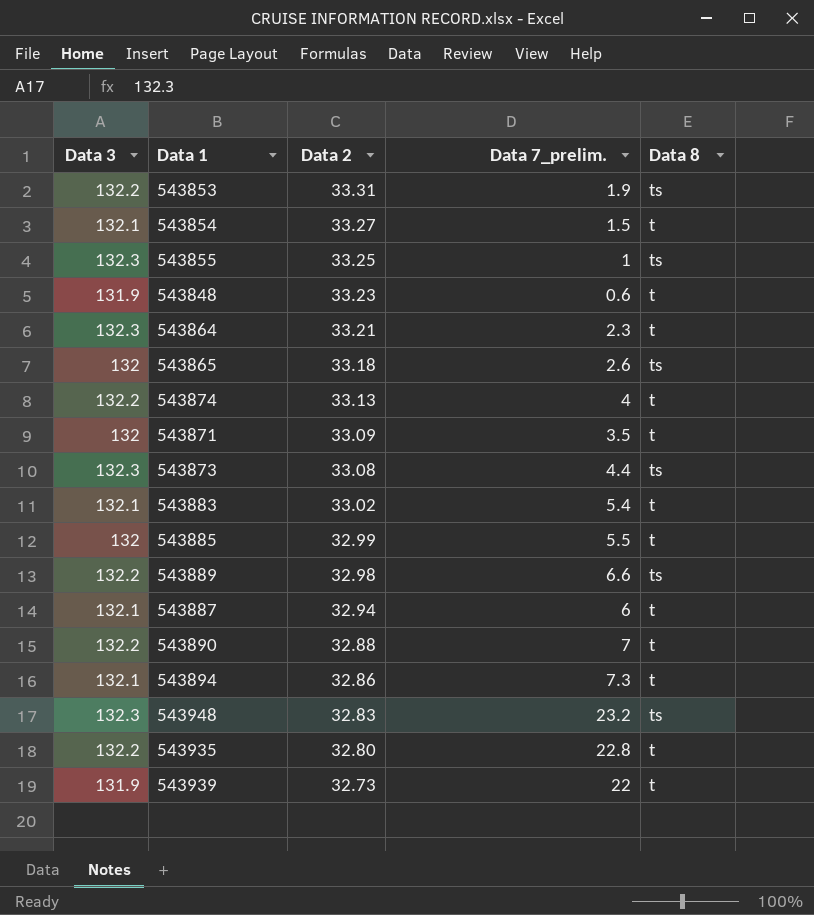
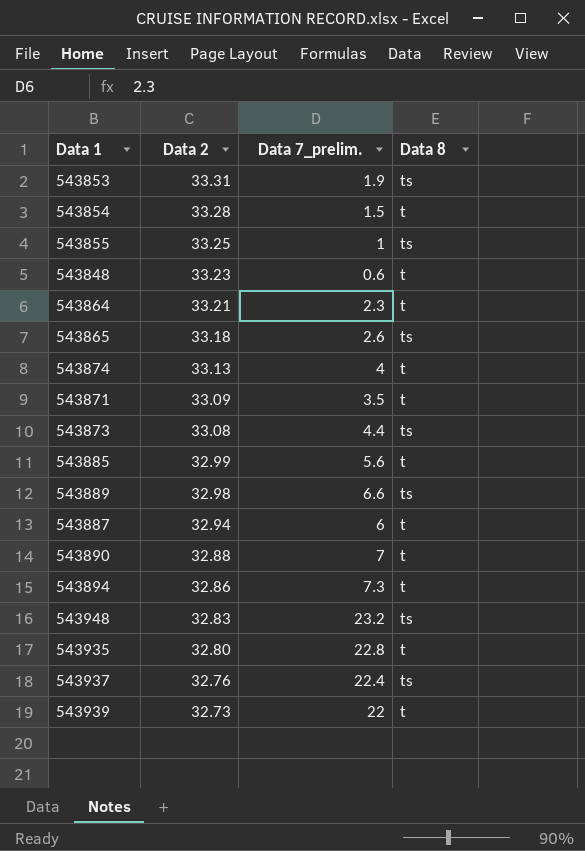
column Data 3 | position: 1 -> none
row 543883: 132.1 | 33.02 | 5.4 | t -> none
543854 | Data 2: 33.27 -> 33.28
543885 | Data 7_prelim.: 5.5 -> 5.6
row 543937: none -> 32.76 | 22.4 | ts

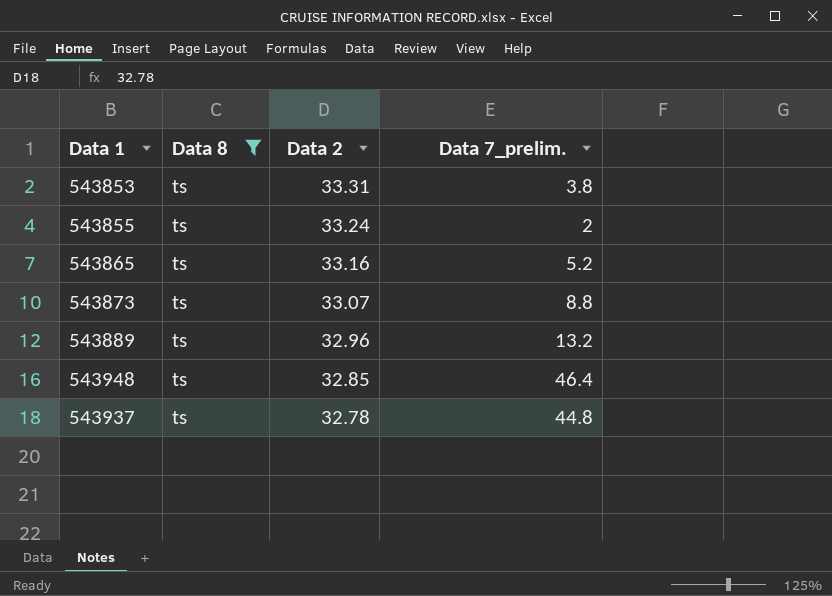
filter: none -> Data 8 = ts
column Data 8 | position: 4 -> 2
543853 | Data 7_prelim.: 1.9 -> 3.8
543855 | Data 2: 33.25 -> 33.24
543855 | Data 7_prelim.: 1 -> 2
543865 | Data 2: 33.18 -> 33.16
543865 | Data 7_prelim.: 2.6 -> 5.2
543873 | Data 2: 33.08 -> 33.07
543873 | Data 7_prelim.: 4.4 -> 8.8
543889 | Data 2: 32.98 -> 32.96
543889 | Data 7_prelim.: 6.6 -> 13.2
543948 | Data 2: 32.83 -> 32.85
543948 | Data 7_prelim.: 23.2 -> 46.4
543937 | Data 2: 32.76 -> 32.78
543937 | Data 7_prelim.: 22.4 -> 44.8

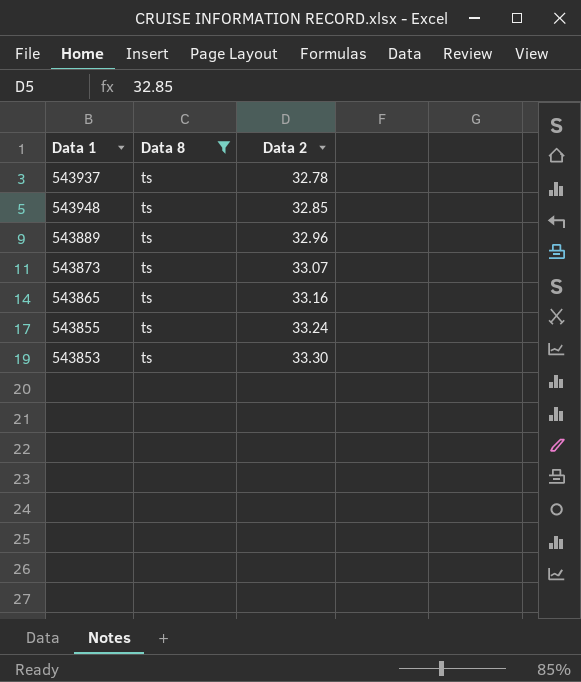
row order: Data 2 descending -> Data 2 ascending
column Data 7_prelim. | position: 4 -> none
543853 | Data 2: 33.31 -> 33.30

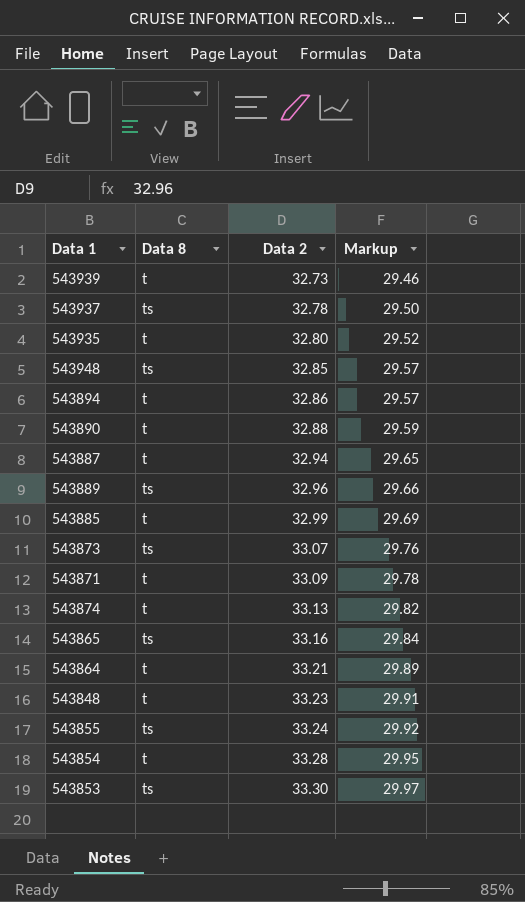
filter: Data 8 = ts -> none
column Markup | formula: none -> [Data 2] * 0.9

